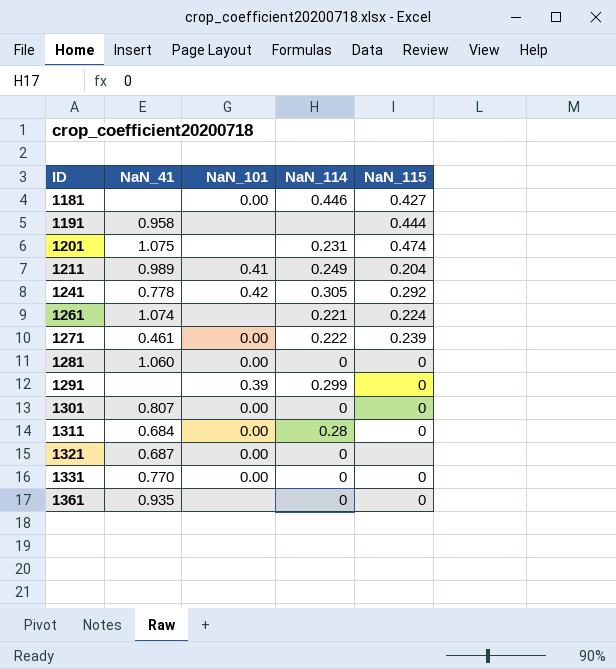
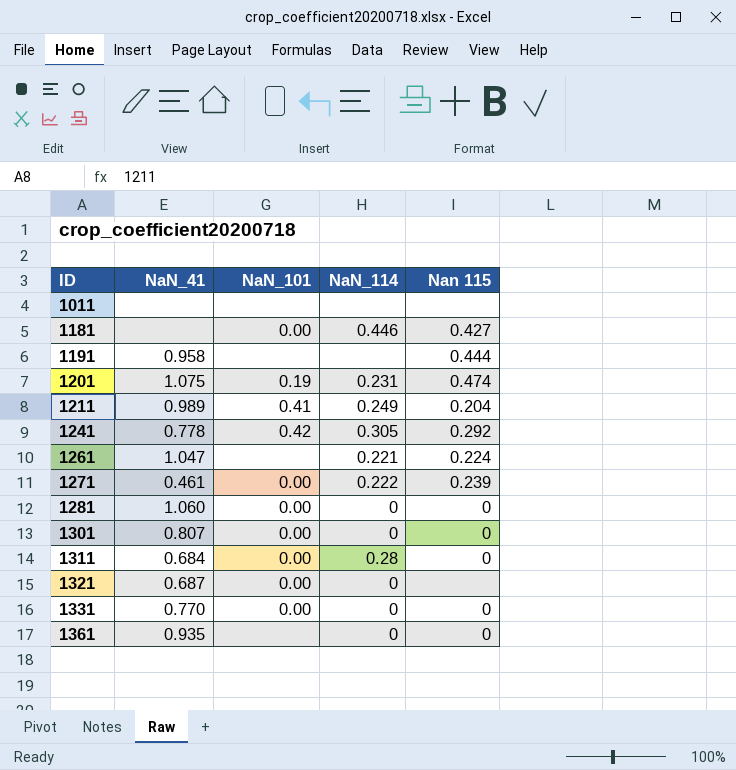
column name: NaN_115 -> Nan 115
row 1291: none | 0.39 | 0.299 | 0 -> none
row 1011: none -> none | none | none | none
1201 | NaN_101: none -> 0.19
1261 | NaN_41: 1.074 -> 1.047

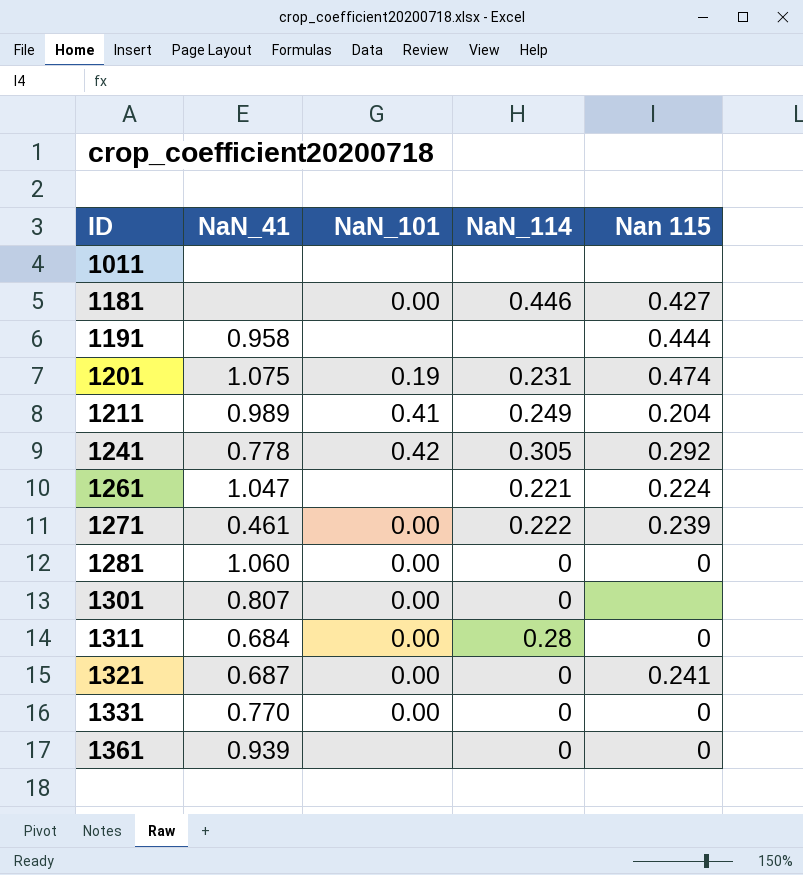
1301 | Nan 115: 0 -> none
1321 | Nan 115: none -> 0.241
1361 | NaN_41: 0.935 -> 0.939

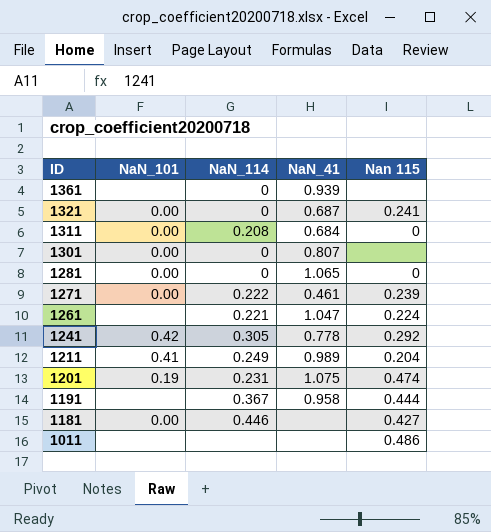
row order: ID ascending -> ID descending
column NaN_41 | position: 2 -> 4
row 1331: 0.770 | 0.00 | 0 | 0 -> none
1361 | Nan 115: 0 -> none
1311 | NaN_114: 0.28 -> 0.208
1281 | NaN_41: 1.060 -> 1.065
1191 | NaN_114: none -> 0.367
1011 | Nan 115: none -> 0.486

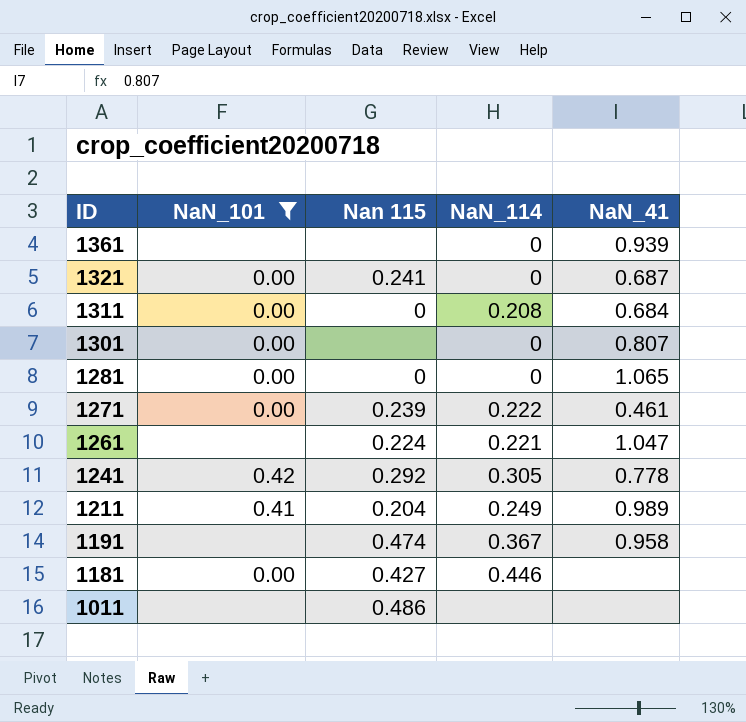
filter: none -> NaN_101 != 0.19
column Nan 115 | position: 5 -> 3
1191 | Nan 115: 0.444 -> 0.474

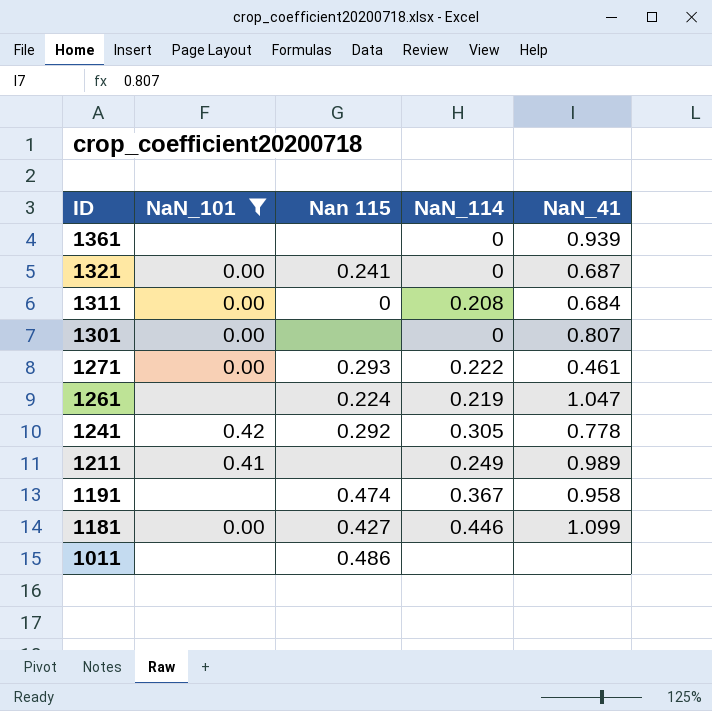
row 1281: 0.00 | 0 | 0 | 1.065 -> none
1271 | Nan 115: 0.239 -> 0.293
1261 | NaN_114: 0.221 -> 0.219
1211 | Nan 115: 0.204 -> none
1181 | NaN_41: none -> 1.099

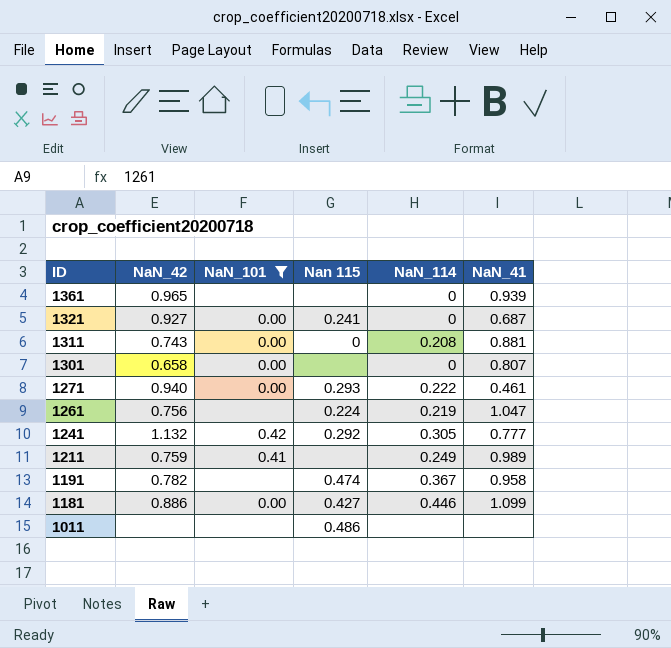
column NaN_42 | position: none -> 2
1311 | NaN_41: 0.684 -> 0.881
1241 | NaN_41: 0.778 -> 0.777

